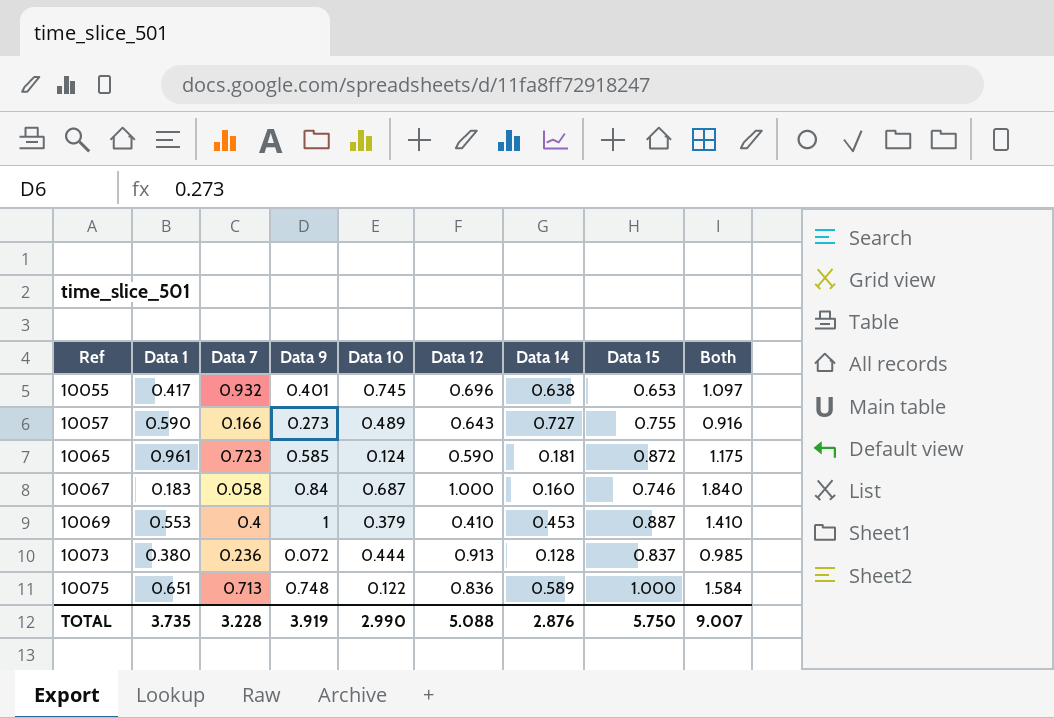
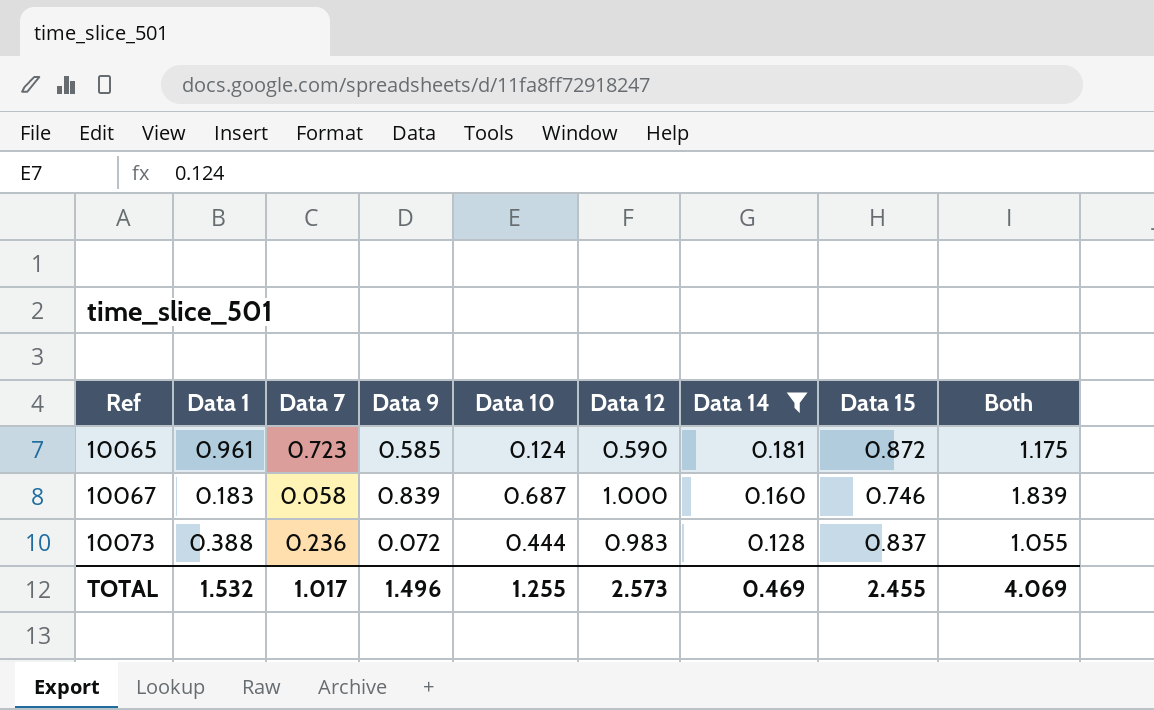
filter: none -> Data 14 <= 0.181
10067 | Data 9: 0.84 -> 0.839
10067 | Both: 1.840 -> 1.839
10073 | Data 1: 0.380 -> 0.388
10073 | Data 12: 0.913 -> 0.983
10073 | Both: 0.985 -> 1.055
TOTAL | Data 1: 3.735 -> 1.532
TOTAL | Data 7: 3.228 -> 1.017
TOTAL | Data 9: 3.919 -> 1.496
TOTAL | Data 10: 2.990 -> 1.255
TOTAL | Data 12: 5.088 -> 2.573
TOTAL | Data 14: 2.876 -> 0.469
TOTAL | Data 15: 5.750 -> 2.455
TOTAL | Both: 9.007 -> 4.069

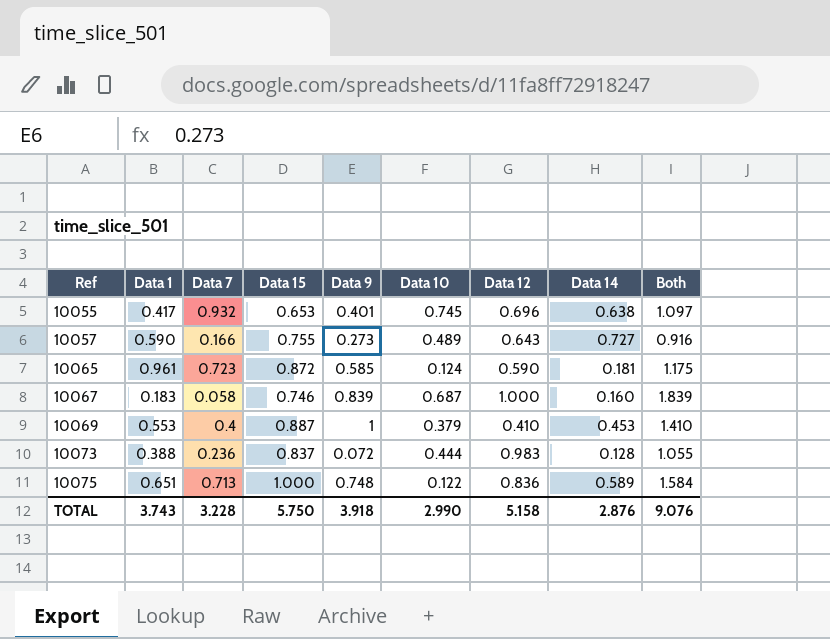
filter: Data 14 <= 0.181 -> none
column Data 15 | position: 8 -> 4
TOTAL | Data 1: 1.532 -> 3.743
TOTAL | Data 7: 1.017 -> 3.228
TOTAL | Data 15: 2.455 -> 5.750
TOTAL | Data 9: 1.496 -> 3.918
TOTAL | Data 10: 1.255 -> 2.990
TOTAL | Data 12: 2.573 -> 5.158
TOTAL | Data 14: 0.469 -> 2.876
TOTAL | Both: 4.069 -> 9.076

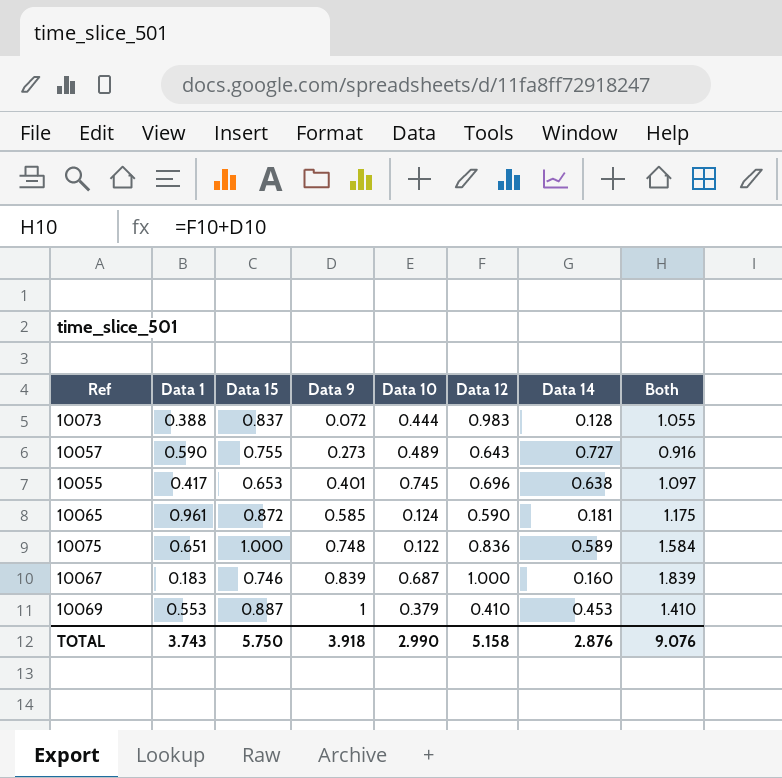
row order: Ref ascending -> Data 9 ascending
column Data 7 | position: 3 -> none

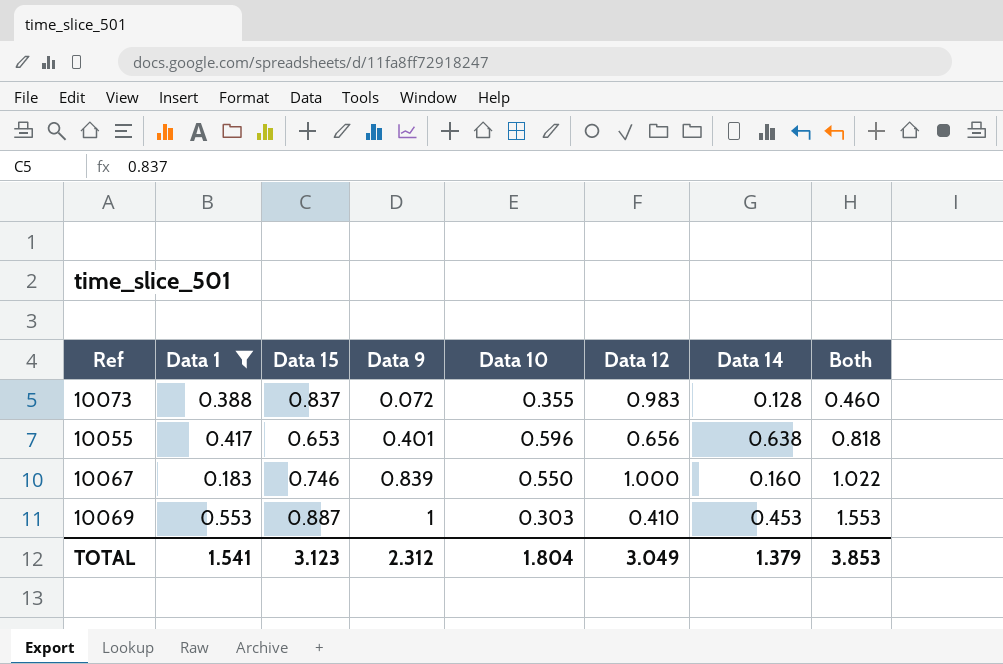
filter: none -> Data 1 <= 0.553
column Both | formula: [Data 9] + [Data 12] -> [Data 1] + [Data 9]
10073 | Data 10: 0.444 -> 0.355
10055 | Data 10: 0.745 -> 0.596
10055 | Data 12: 0.696 -> 0.656
10067 | Data 10: 0.687 -> 0.550
10069 | Data 10: 0.379 -> 0.303
TOTAL | Data 1: 3.743 -> 1.541
TOTAL | Data 15: 5.750 -> 3.123
TOTAL | Data 9: 3.918 -> 2.312
TOTAL | Data 10: 2.990 -> 1.804
TOTAL | Data 12: 5.158 -> 3.049
TOTAL | Data 14: 2.876 -> 1.379
TOTAL | Both: 9.076 -> 3.853

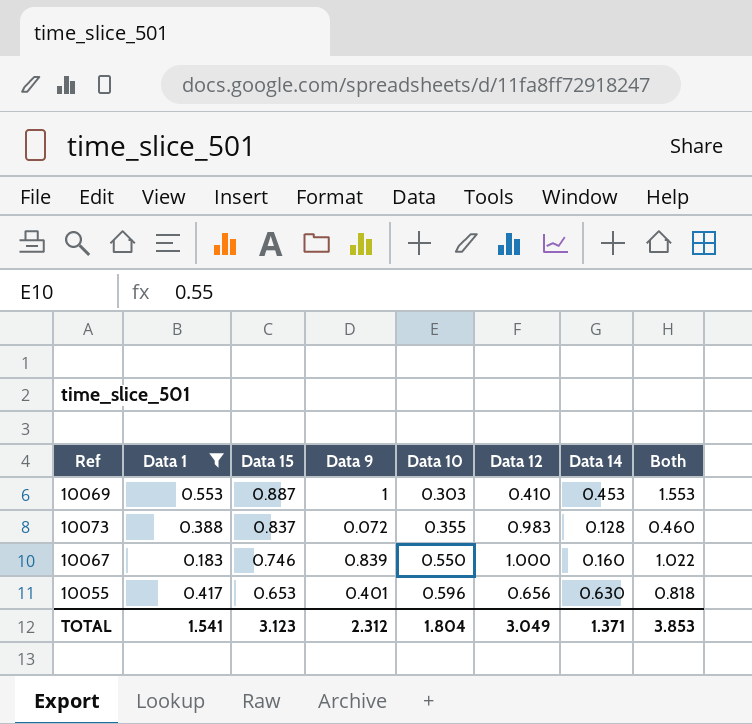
row order: Data 9 ascending -> Data 15 descending
10055 | Data 14: 0.638 -> 0.630
TOTAL | Data 14: 1.379 -> 1.371

